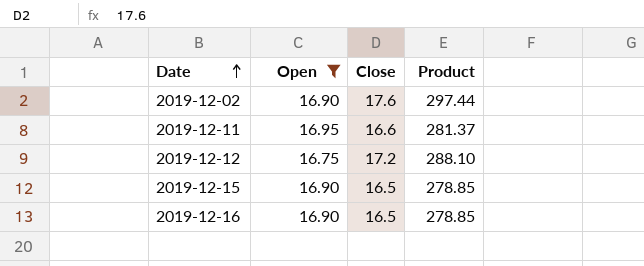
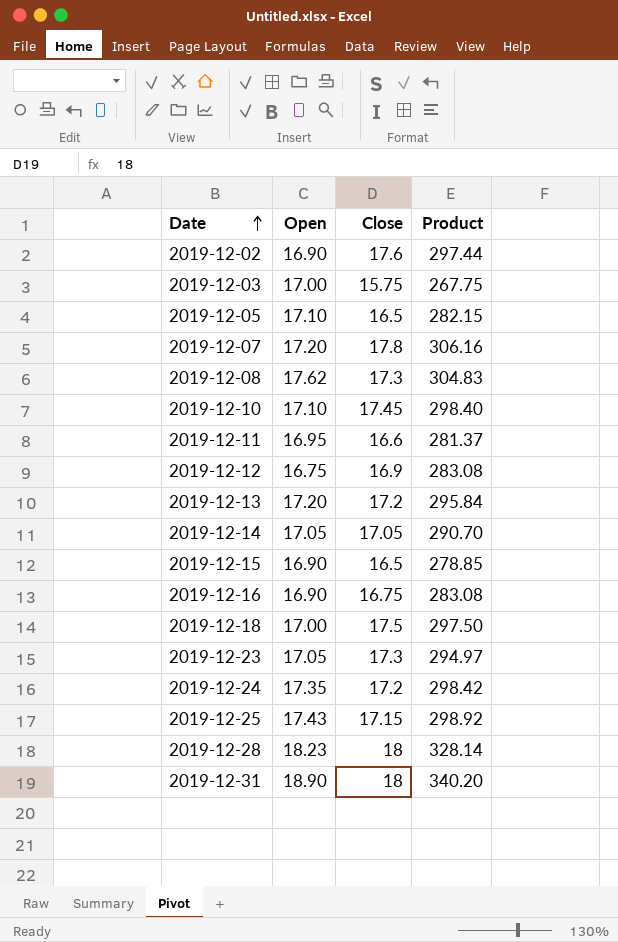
filter: Open <= 16.95 -> none
2019-12-12 | Close: 17.2 -> 16.9
2019-12-12 | Product: 288.10 -> 283.08
2019-12-16 | Close: 16.5 -> 16.75
2019-12-16 | Product: 278.85 -> 283.08

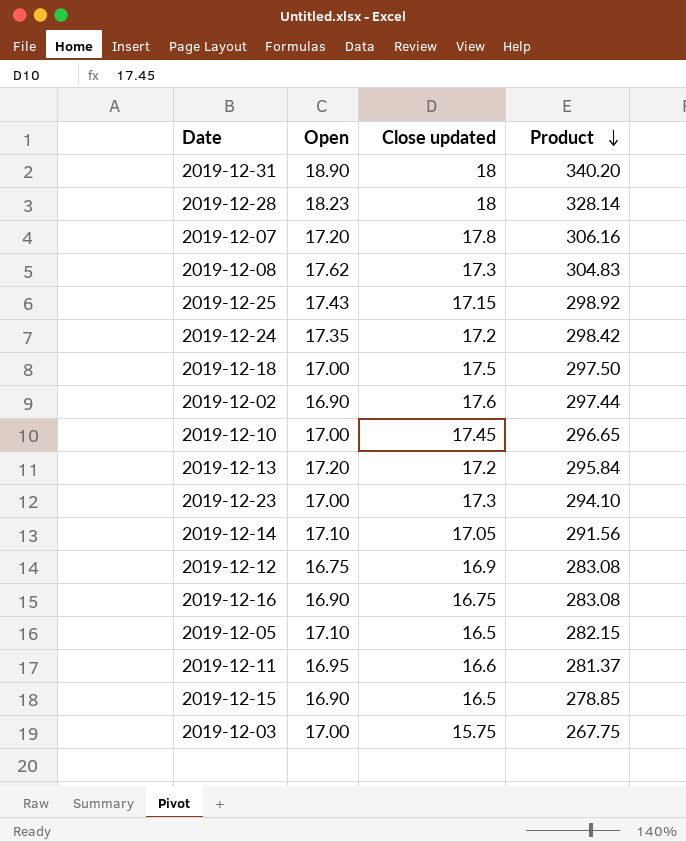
row order: Date ascending -> Product descending
column name: Close -> Close updated
2019-12-10 | Open: 17.10 -> 17.00
2019-12-10 | Product: 298.40 -> 296.65
2019-12-23 | Open: 17.05 -> 17.00
2019-12-23 | Product: 294.97 -> 294.10
2019-12-14 | Open: 17.05 -> 17.10
2019-12-14 | Product: 290.70 -> 291.56

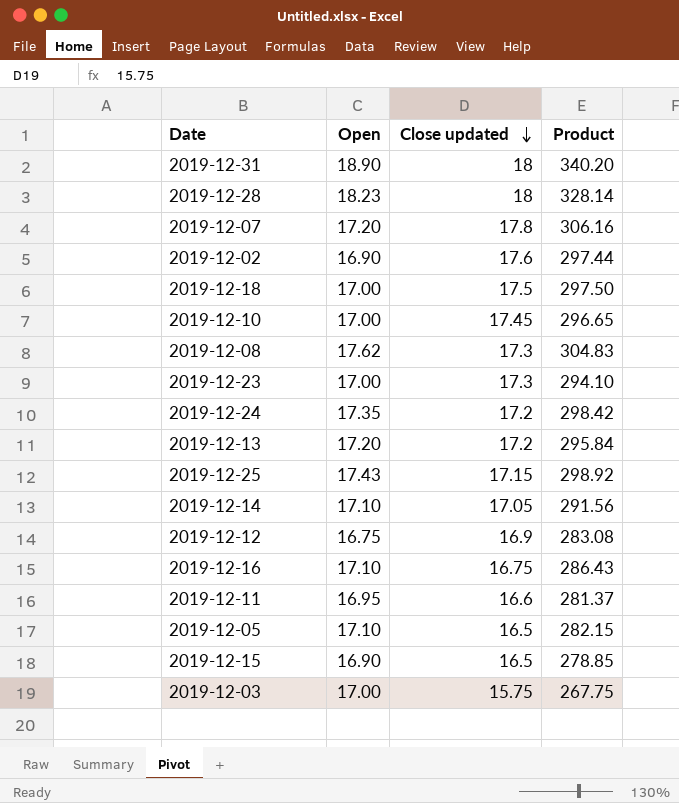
row order: Product descending -> Close updated descending
2019-12-16 | Open: 16.90 -> 17.10
2019-12-16 | Product: 283.08 -> 286.43

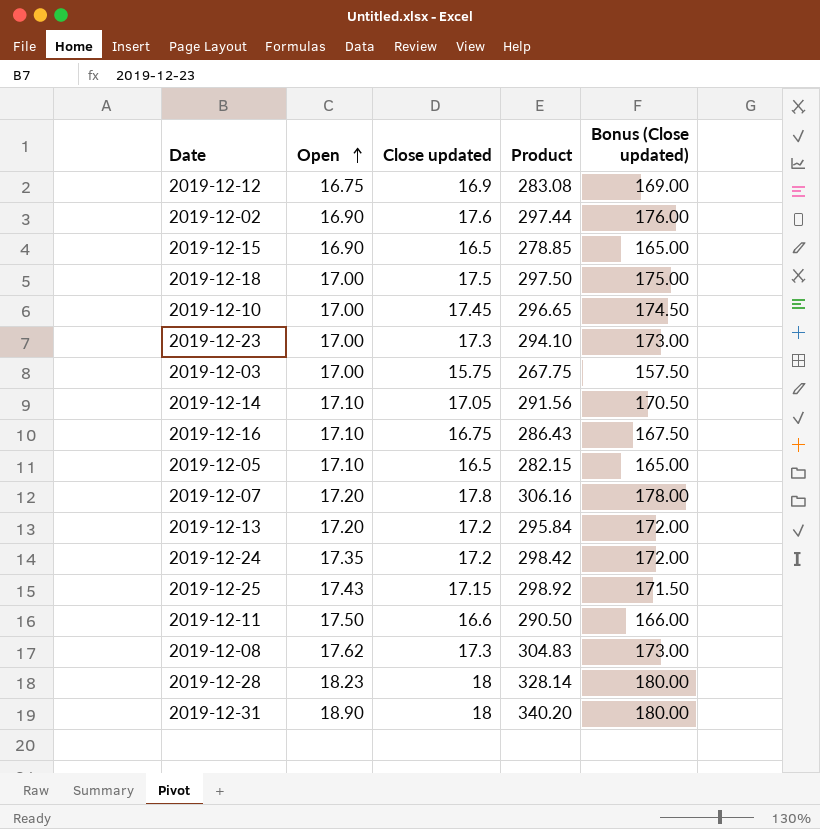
row order: Close updated descending -> Open ascending
column Bonus (Close updated) | formula: none -> [Close updated] * 10
2019-12-11 | Open: 16.95 -> 17.50
2019-12-11 | Product: 281.37 -> 290.50

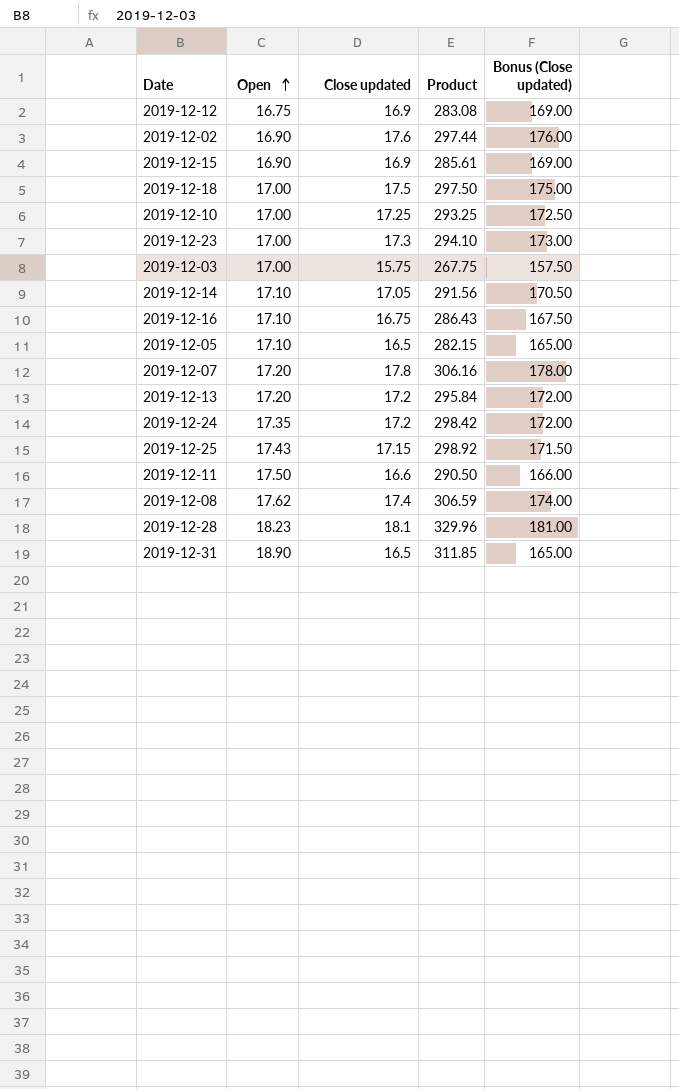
2019-12-15 | Close updated: 16.5 -> 16.9
2019-12-15 | Product: 278.85 -> 285.61
2019-12-15 | Bonus (Close updated): 165.00 -> 169.00
2019-12-10 | Close updated: 17.45 -> 17.25
2019-12-10 | Product: 296.65 -> 293.25
2019-12-10 | Bonus (Close updated): 174.50 -> 172.50
2019-12-08 | Close updated: 17.3 -> 17.4
2019-12-08 | Product: 304.83 -> 306.59
2019-12-08 | Bonus (Close updated): 173.00 -> 174.00
2019-12-28 | Close updated: 18 -> 18.1
2019-12-28 | Product: 328.14 -> 329.96
2019-12-28 | Bonus (Close updated): 180.00 -> 181.00
2019-12-31 | Close updated: 18 -> 16.5
2019-12-31 | Product: 340.20 -> 311.85
2019-12-31 | Bonus (Close updated): 180.00 -> 165.00

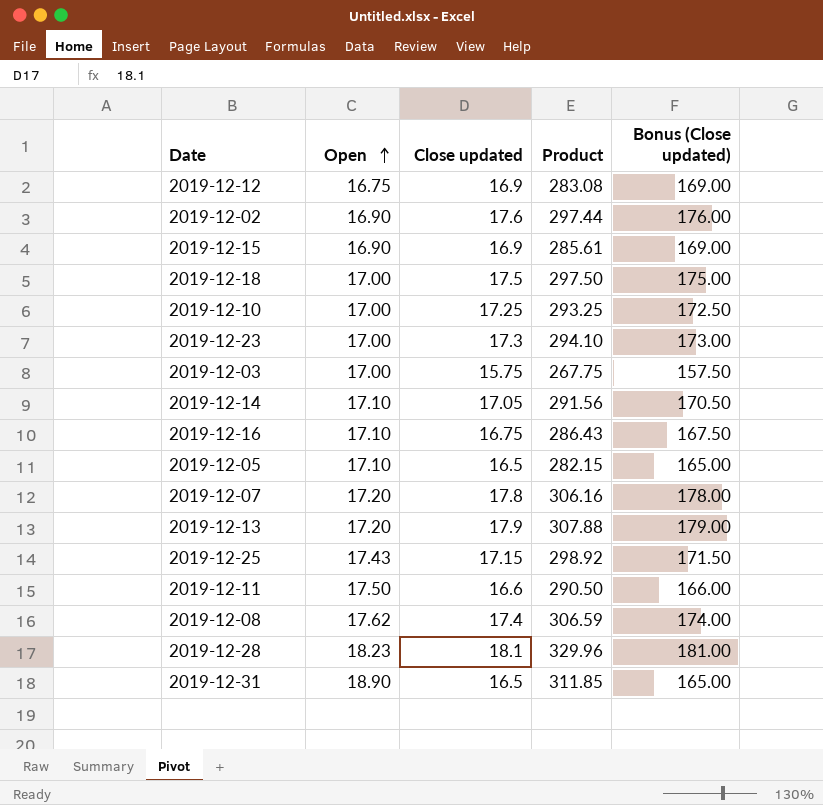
row 2019-12-24: 17.35 | 17.2 | 298.42 | 172.00 -> none
2019-12-13 | Close updated: 17.2 -> 17.9
2019-12-13 | Product: 295.84 -> 307.88
2019-12-13 | Bonus (Close updated): 172.00 -> 179.00

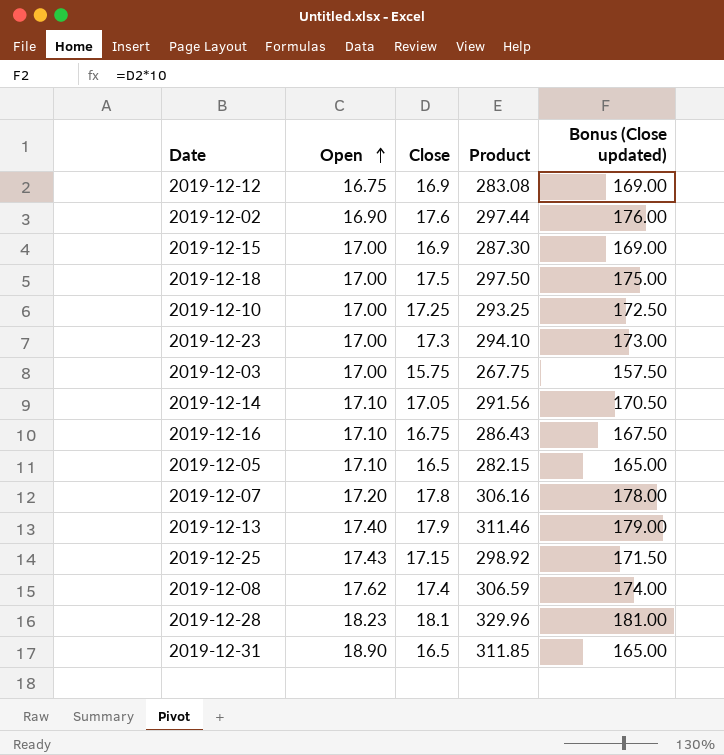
column name: Close updated -> Close
row 2019-12-11: 17.50 | 16.6 | 290.50 | 166.00 -> none
2019-12-15 | Open: 16.90 -> 17.00
2019-12-15 | Product: 285.61 -> 287.30
2019-12-13 | Open: 17.20 -> 17.40
2019-12-13 | Product: 307.88 -> 311.46

